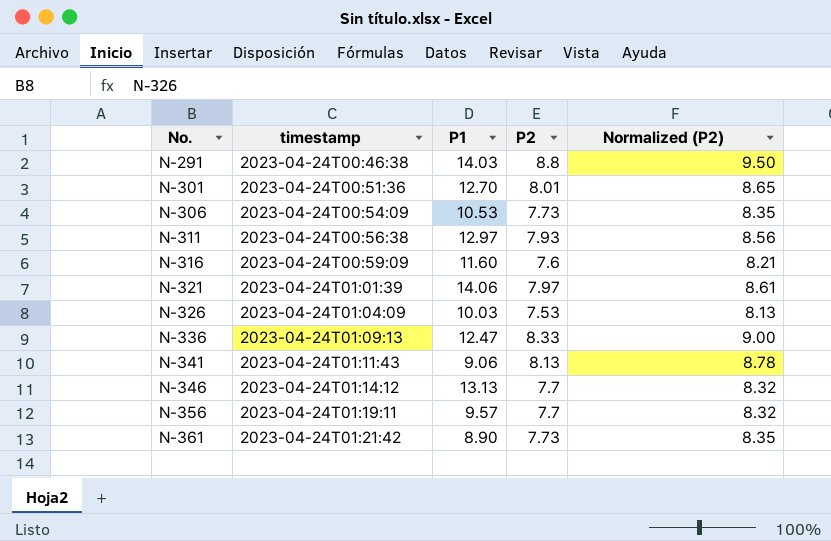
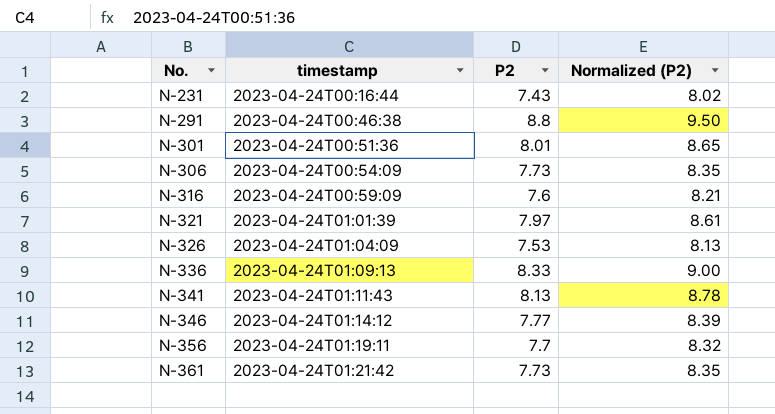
column P1 | position: 3 -> none
row N-311: 2023-04-24T00:56:38 | 12.97 | 7.93 | 8.56 -> none
row N-231: none -> 2023-04-24T00:16:44 | 7.43 | 8.02
N-346 | P2: 7.7 -> 7.77
N-346 | Normalized (P2): 8.32 -> 8.39

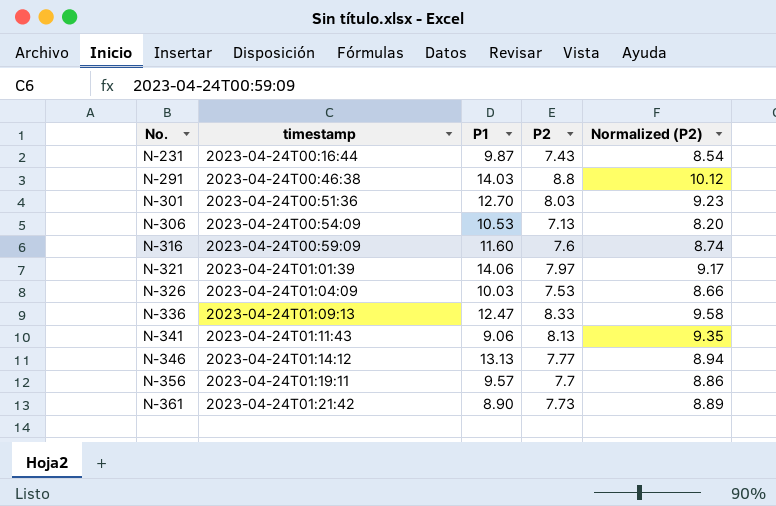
column P1 | position: none -> 3
column Normalized (P2) | formula: [P2] * 1.08 -> [P2] * 1.15
N-301 | P2: 8.01 -> 8.03
N-306 | P2: 7.73 -> 7.13

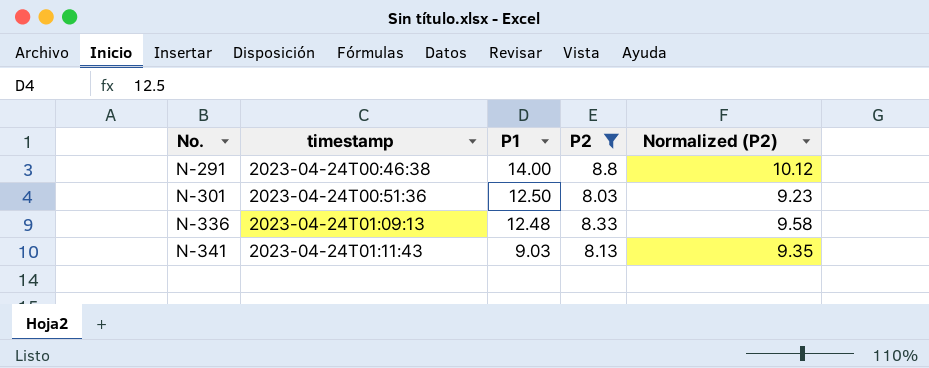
filter: none -> P2 >= 8.03
N-291 | P1: 14.03 -> 14.00
N-301 | P1: 12.70 -> 12.50
N-336 | P1: 12.47 -> 12.48
N-341 | P1: 9.06 -> 9.03

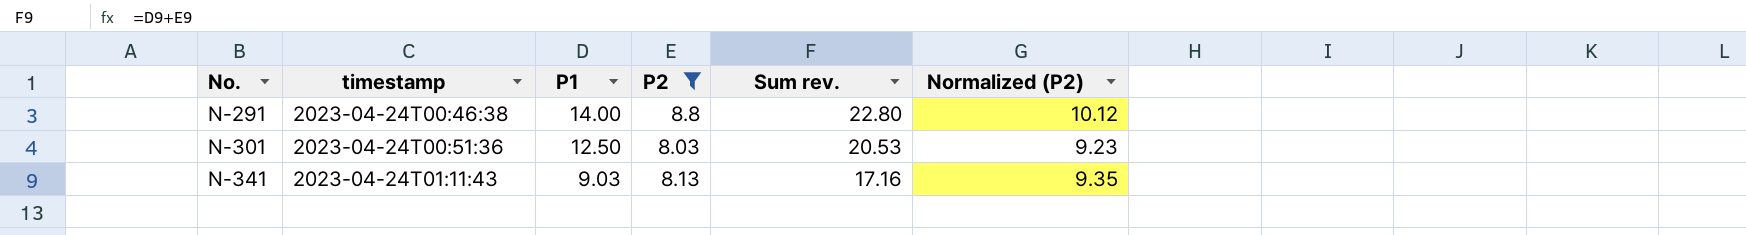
column Sum rev. | formula: none -> [P1] + [P2]
row N-336: 2023-04-24T01:09:13 | 12.48 | 8.33 | 9.58 -> none

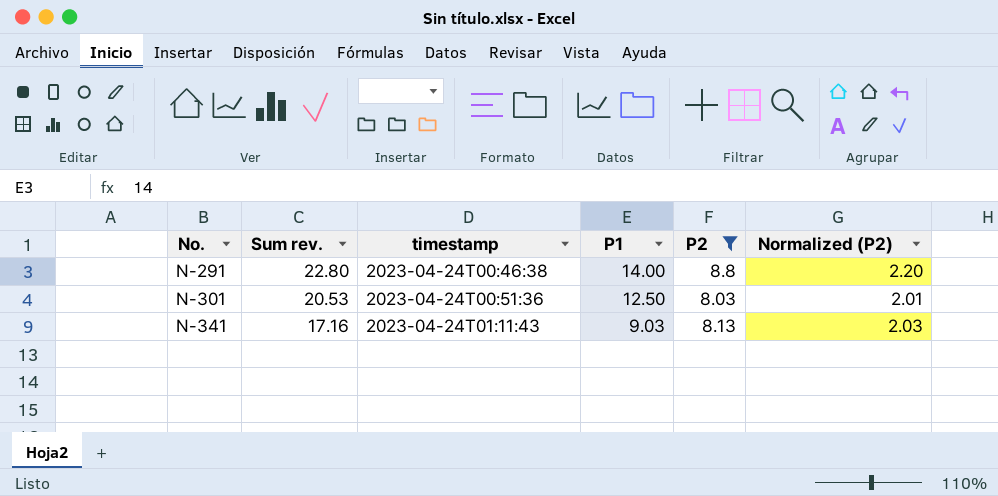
column Sum rev. | position: 5 -> 2
column Normalized (P2) | formula: [P2] * 1.15 -> [P2] * 0.25

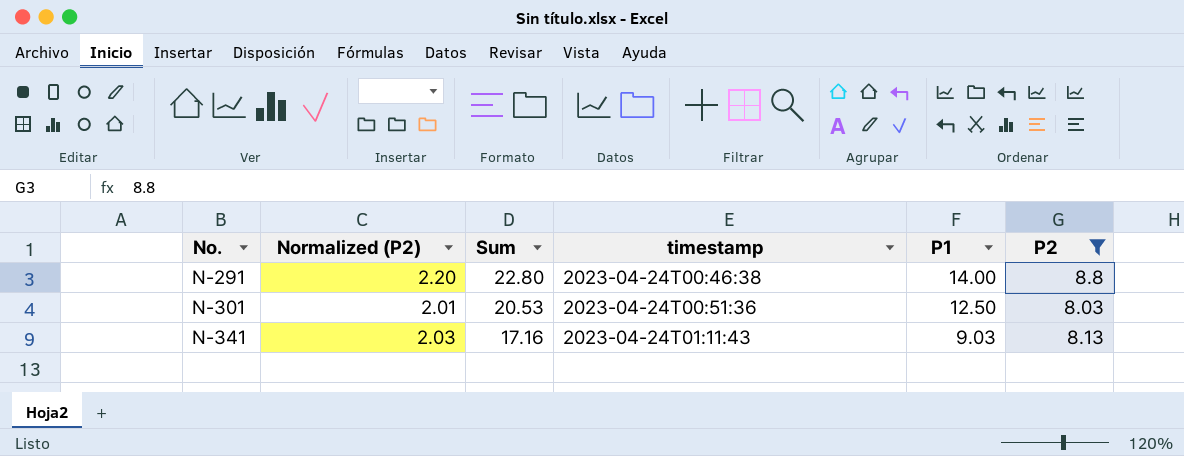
column Normalized (P2) | position: 6 -> 2
column name: Sum rev. -> Sum

